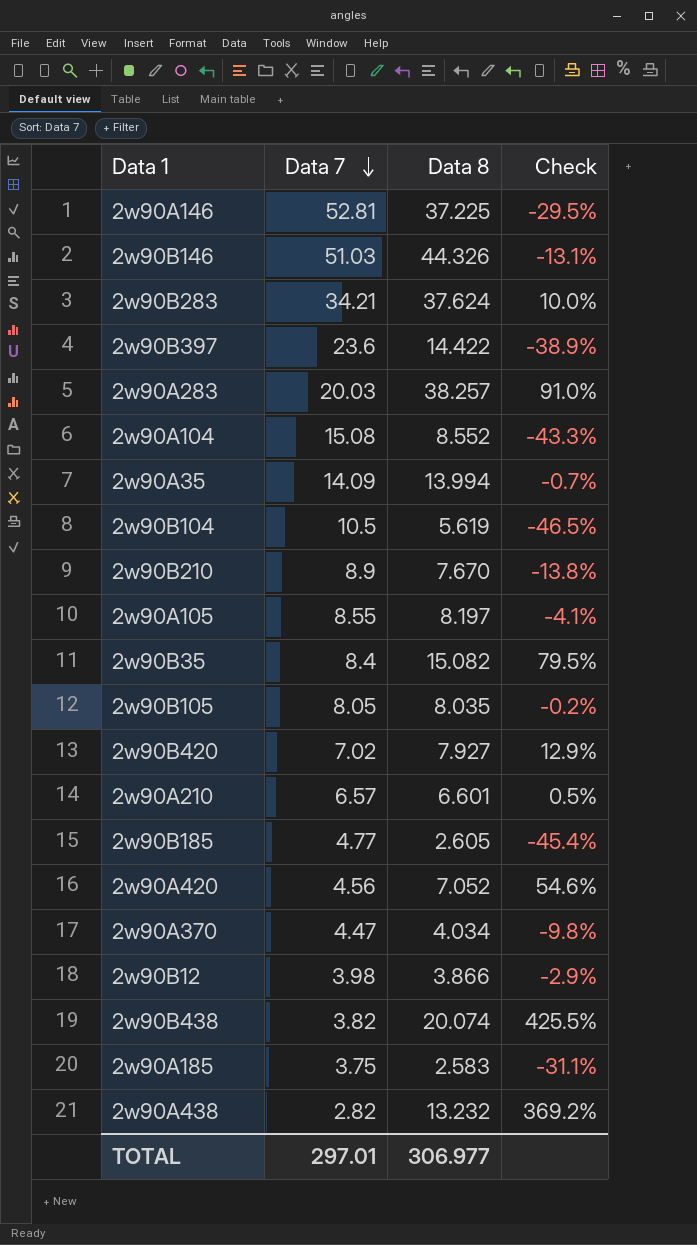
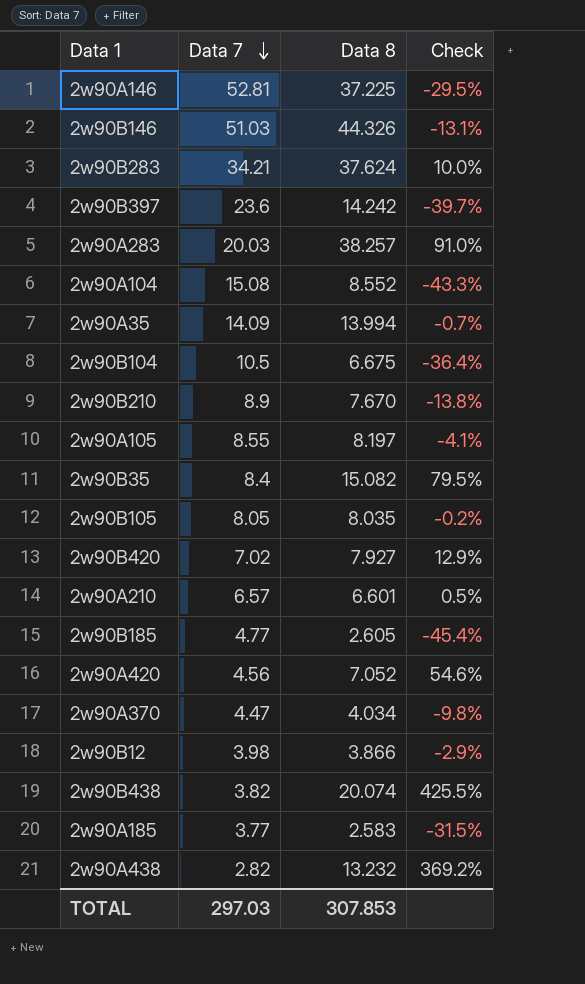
2w90B397 | Data 8: 14.422 -> 14.242
2w90B397 | Check: -38.9% -> -39.7%
2w90B104 | Data 8: 5.619 -> 6.675
2w90B104 | Check: -46.5% -> -36.4%
2w90A185 | Data 7: 3.75 -> 3.77
2w90A185 | Check: -31.1% -> -31.5%
TOTAL | Data 7: 297.01 -> 297.03
TOTAL | Data 8: 306.977 -> 307.853

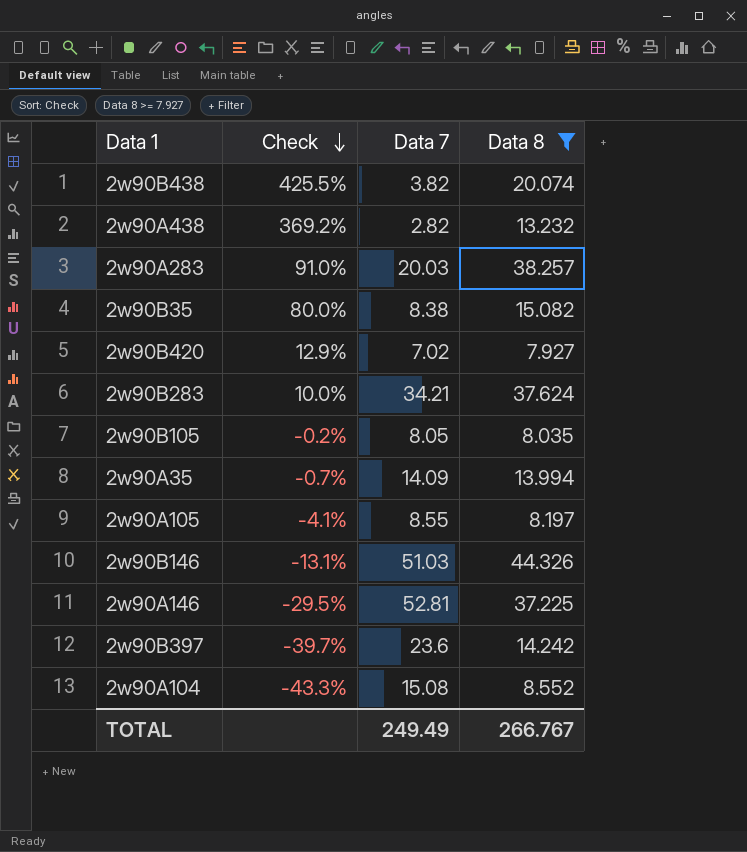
filter: none -> Data 8 >= 7.927
row order: Data 7 descending -> Check descending
column Check | position: 4 -> 2
2w90B35 | Check: 79.5% -> 80.0%
2w90B35 | Data 7: 8.4 -> 8.38
TOTAL | Data 7: 297.03 -> 249.49
TOTAL | Data 8: 307.853 -> 266.767

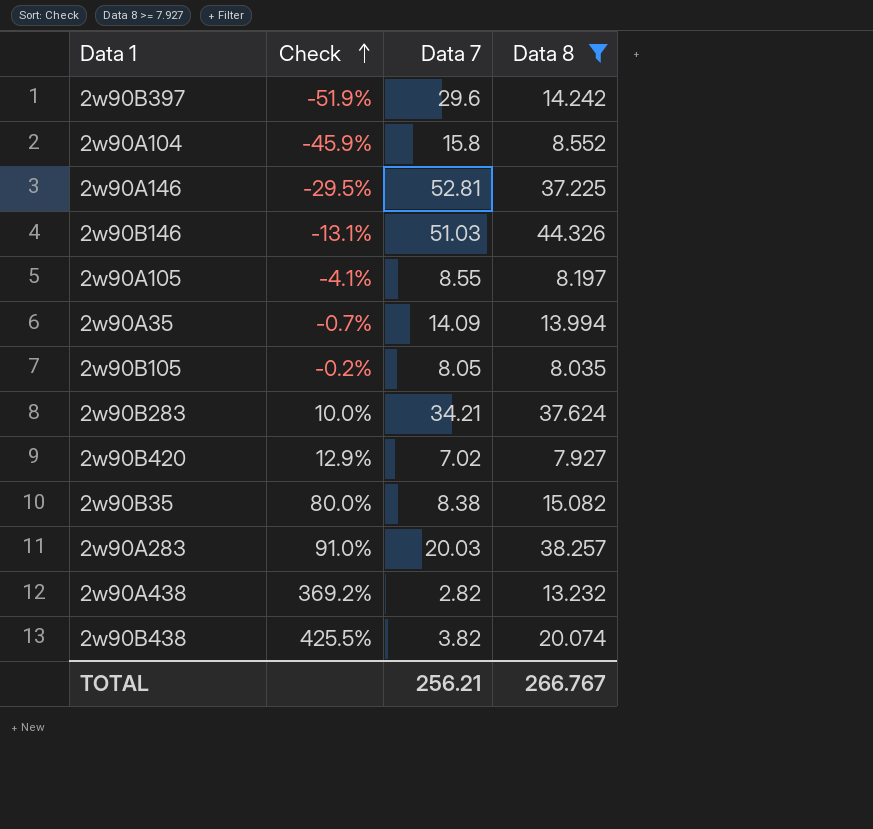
row order: Check descending -> Check ascending
2w90B397 | Check: -39.7% -> -51.9%
2w90B397 | Data 7: 23.6 -> 29.6
2w90A104 | Check: -43.3% -> -45.9%
2w90A104 | Data 7: 15.08 -> 15.8
TOTAL | Data 7: 249.49 -> 256.21

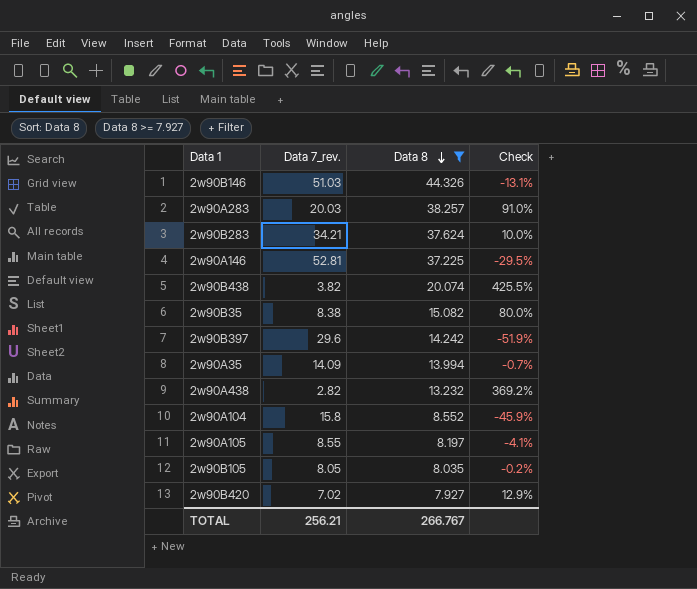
row order: Check ascending -> Data 8 descending
column name: Data 7 -> Data 7_rev.
column Check | position: 2 -> 4

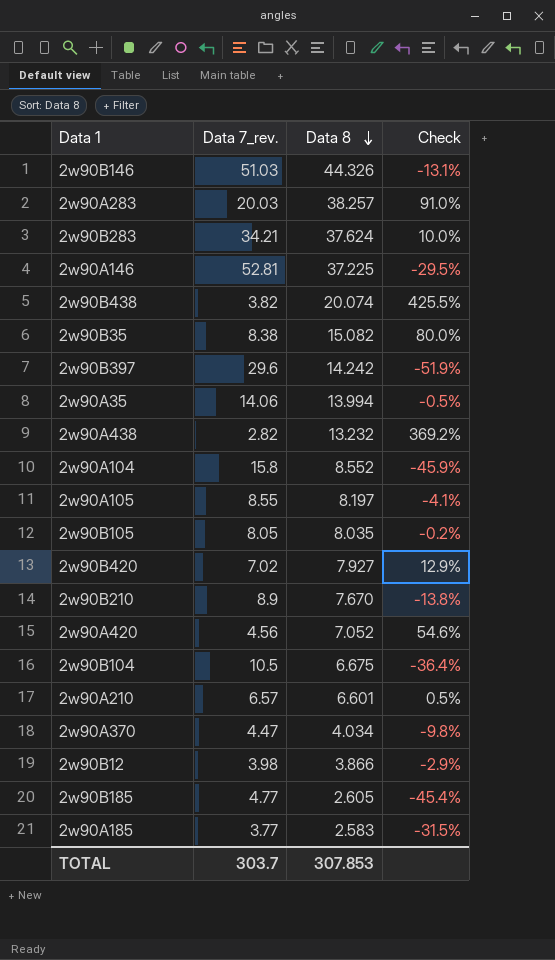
filter: Data 8 >= 7.927 -> none
2w90A35 | Data 7_rev.: 14.09 -> 14.06
2w90A35 | Check: -0.7% -> -0.5%
TOTAL | Data 7_rev.: 256.21 -> 303.7
TOTAL | Data 8: 266.767 -> 307.853

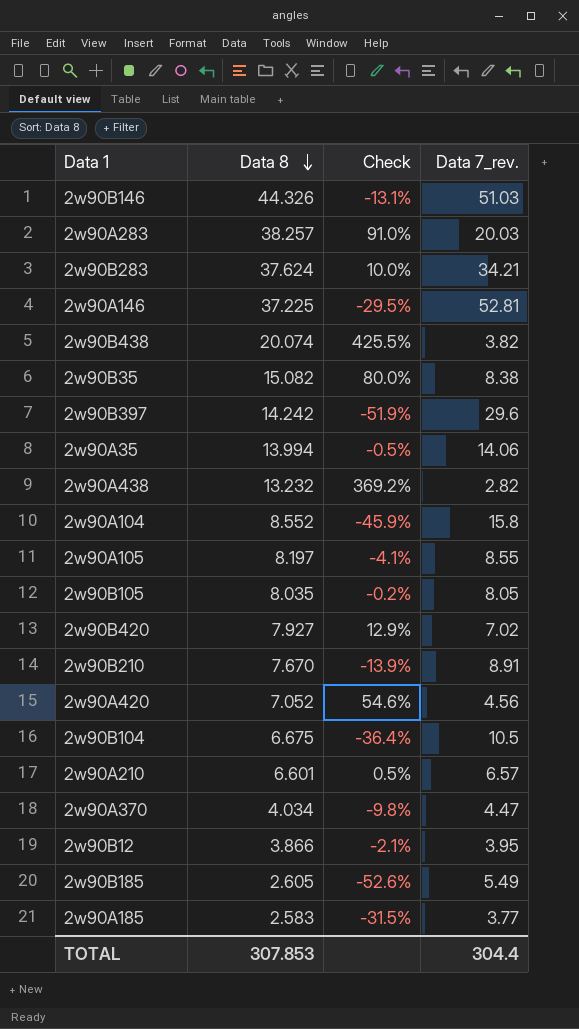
column Data 7_rev. | position: 2 -> 4
2w90B210 | Check: -13.8% -> -13.9%
2w90B210 | Data 7_rev.: 8.9 -> 8.91
2w90B12 | Check: -2.9% -> -2.1%
2w90B12 | Data 7_rev.: 3.98 -> 3.95
2w90B185 | Check: -45.4% -> -52.6%
2w90B185 | Data 7_rev.: 4.77 -> 5.49
TOTAL | Data 7_rev.: 303.7 -> 304.4

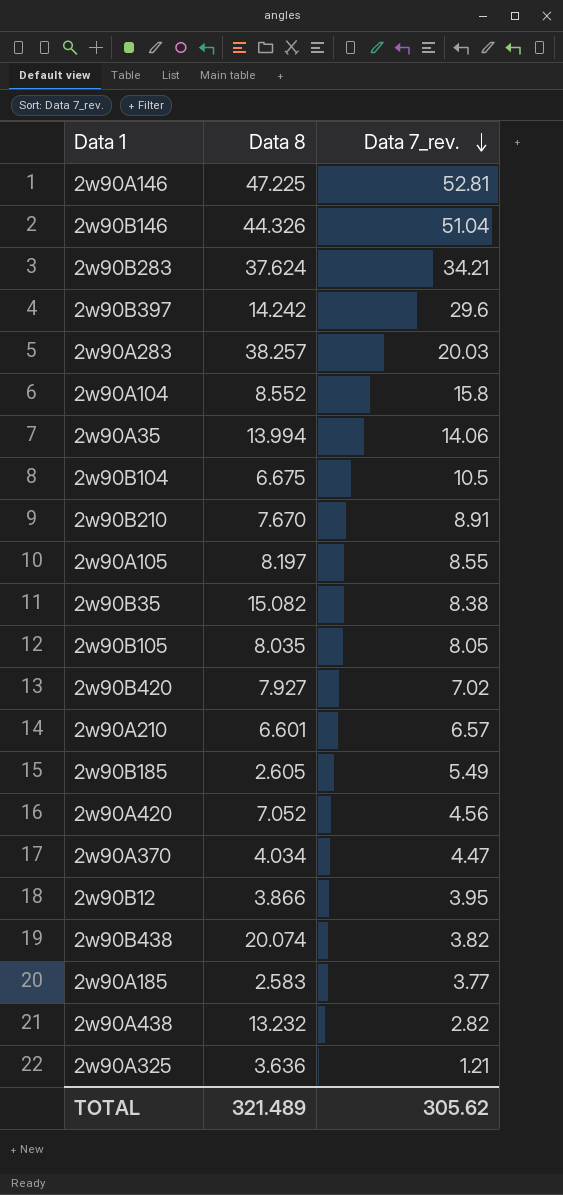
row order: Data 8 descending -> Data 7_rev. descending
column Check | formula: ([Data 8] - [Data 7_rev.]) / [Data 7_rev.] -> none
2w90A146 | Data 8: 37.225 -> 47.225
2w90B146 | Data 7_rev.: 51.03 -> 51.04
row 2w90A325: none -> 3.636 | 1.21
TOTAL | Data 8: 307.853 -> 321.489
TOTAL | Data 7_rev.: 304.4 -> 305.62

